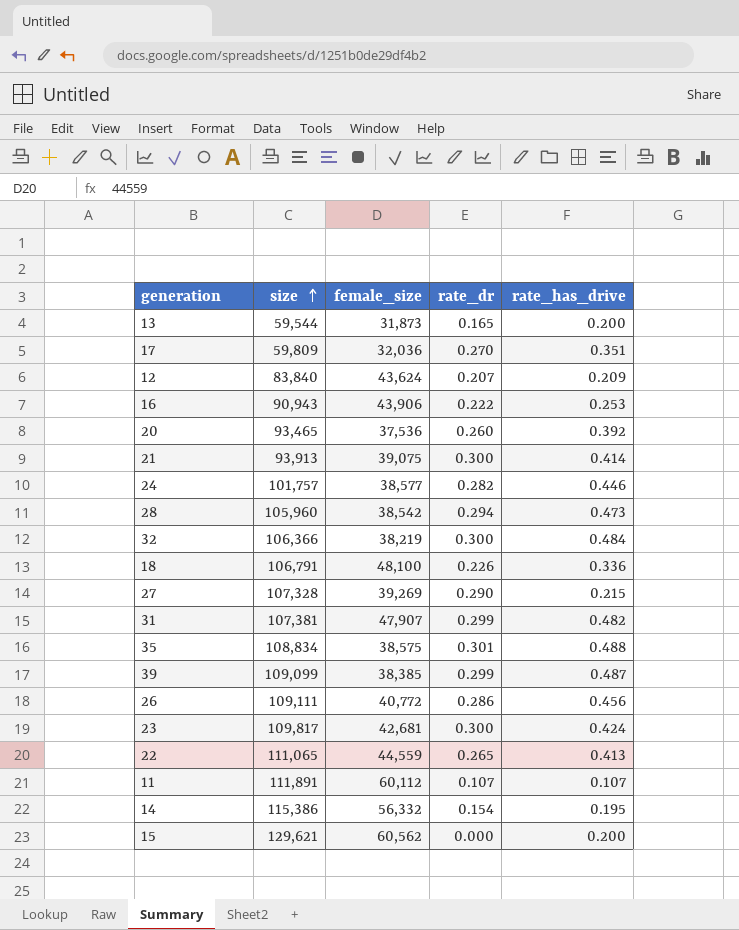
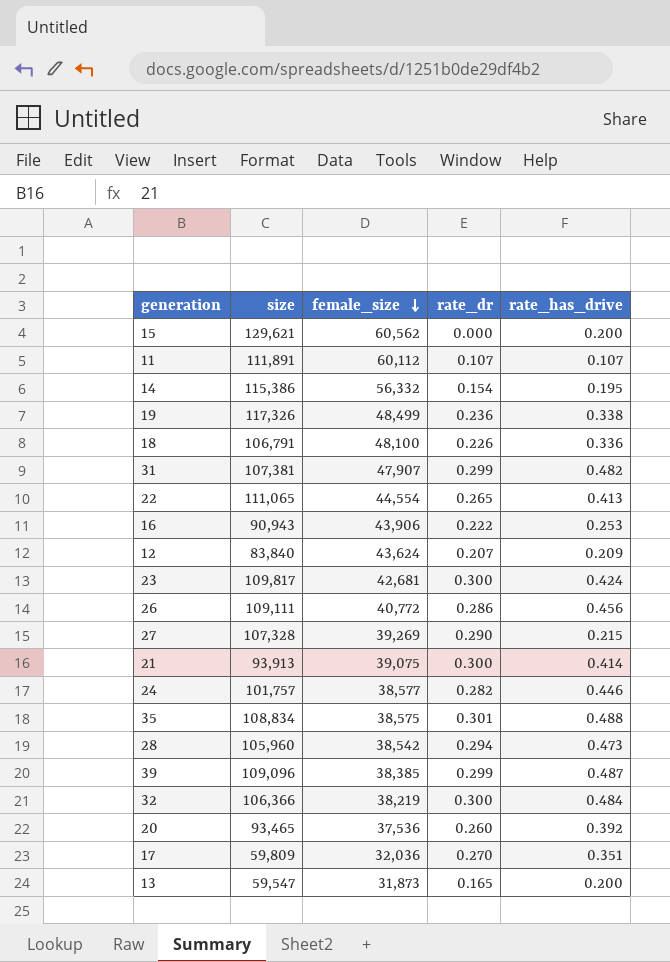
row order: size ascending -> female_size descending
row 19: none -> 117,326 | 48,499 | 0.236 | 0.338
22 | female_size: 44,559 -> 44,554
39 | size: 109,099 -> 109,096
13 | size: 59,544 -> 59,547

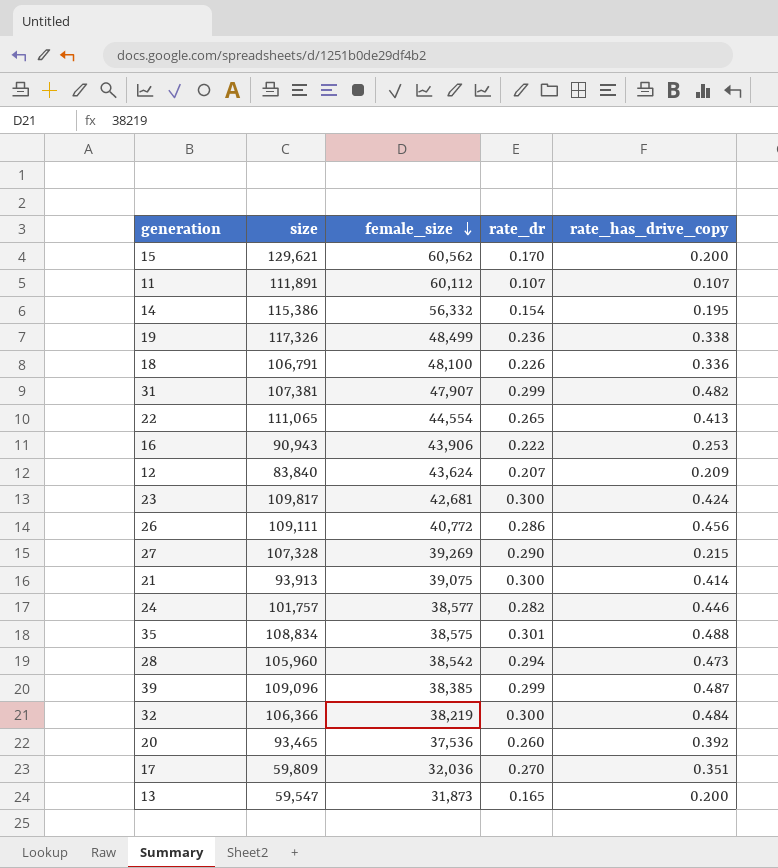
column name: rate_has_drive -> rate_has_drive_copy
15 | rate_dr: 0.000 -> 0.170

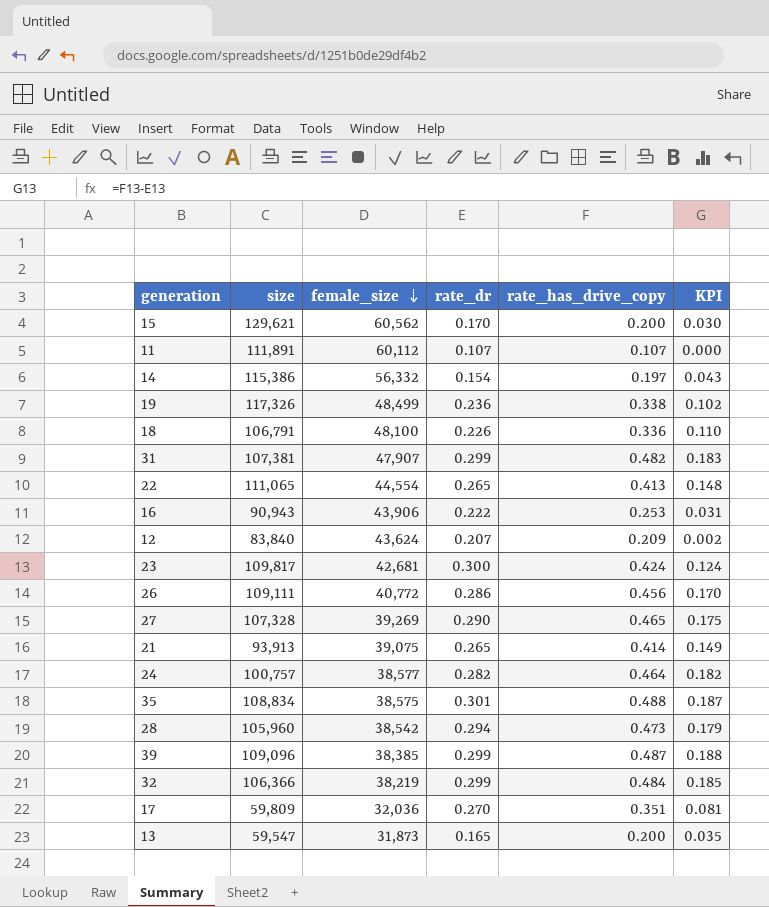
column KPI | formula: none -> [rate_has_drive_copy] - [rate_dr]
row 20: 93,465 | 37,536 | 0.260 | 0.392 -> none
14 | rate_has_drive_copy: 0.195 -> 0.197
27 | rate_has_drive_copy: 0.215 -> 0.465
21 | rate_dr: 0.300 -> 0.265
24 | size: 101,757 -> 100,757
24 | rate_has_drive_copy: 0.446 -> 0.464
32 | rate_dr: 0.300 -> 0.299

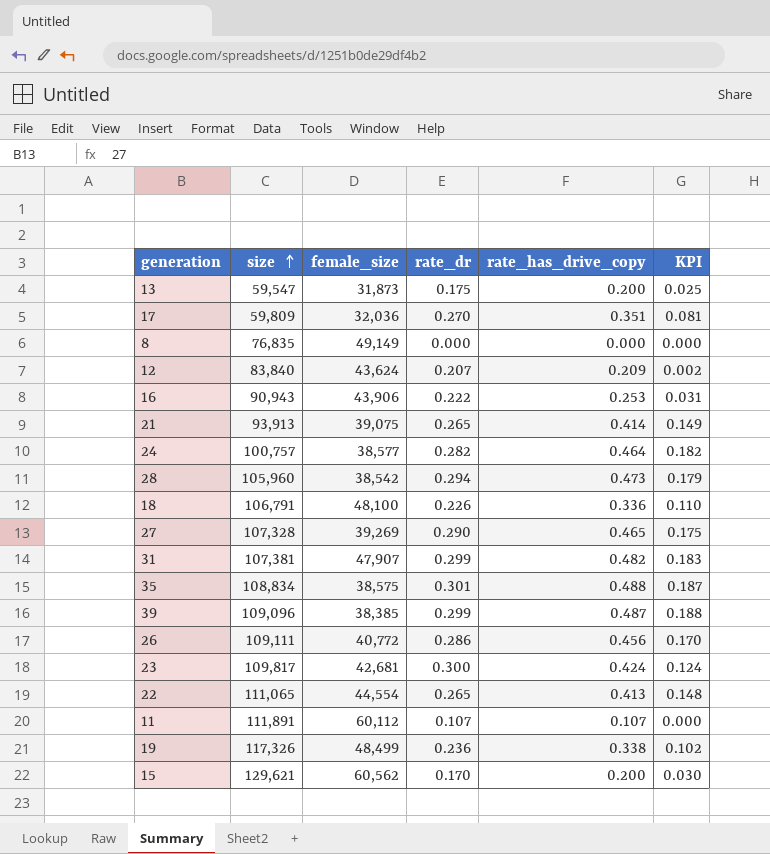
row order: female_size descending -> size ascending
row 14: 115,386 | 56,332 | 0.154 | 0.197 | 0.043 -> none
row 32: 106,366 | 38,219 | 0.299 | 0.484 | 0.185 -> none
13 | rate_dr: 0.165 -> 0.175
13 | KPI: 0.035 -> 0.025
row 8: none -> 76,835 | 49,149 | 0.000 | 0.000 | 0.000

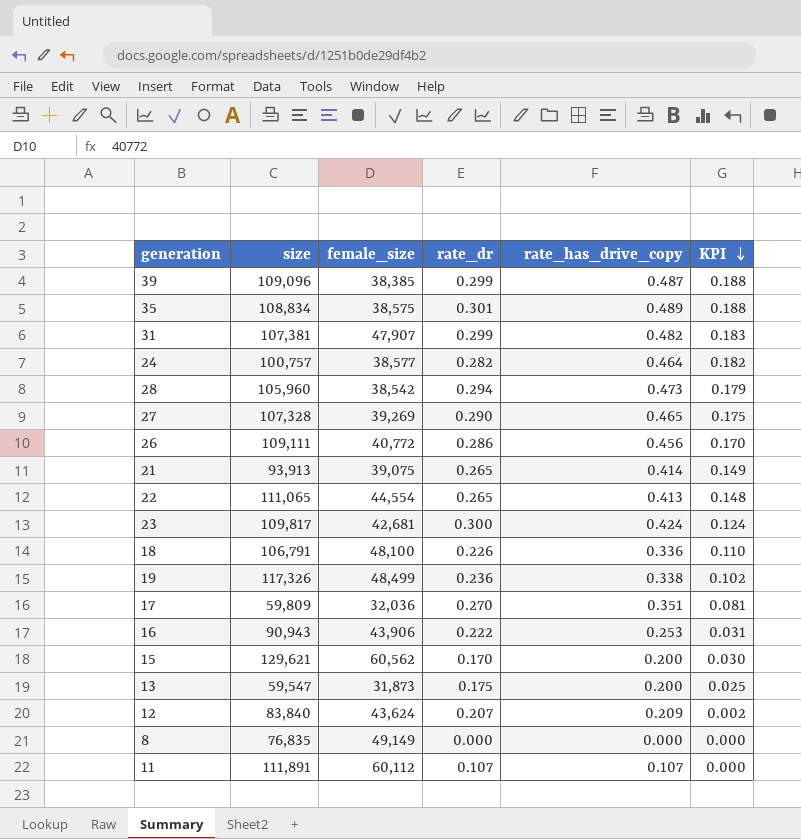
row order: size ascending -> KPI descending
35 | rate_has_drive_copy: 0.488 -> 0.489
35 | KPI: 0.187 -> 0.188

